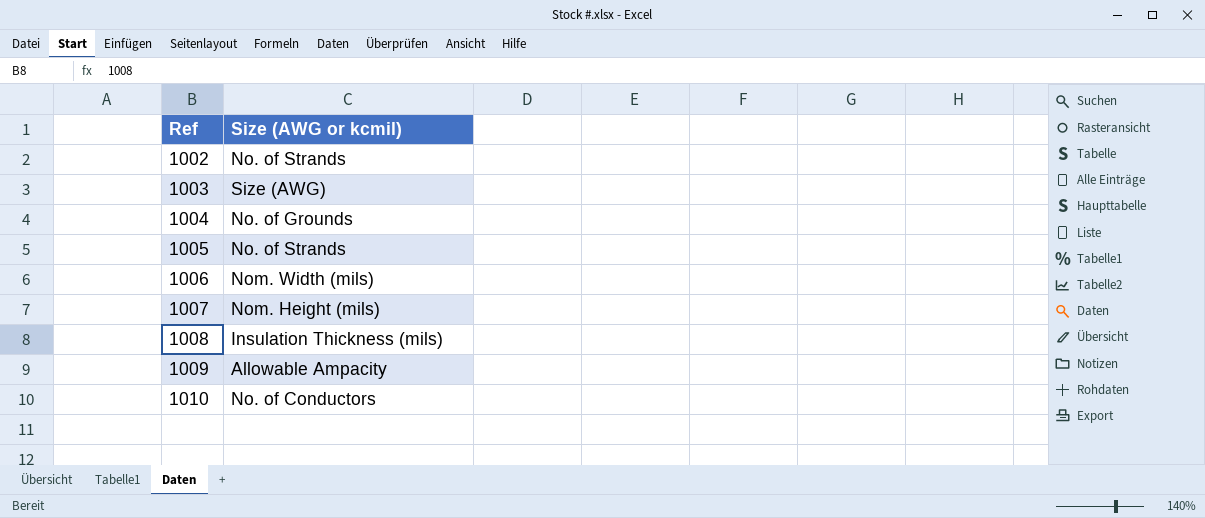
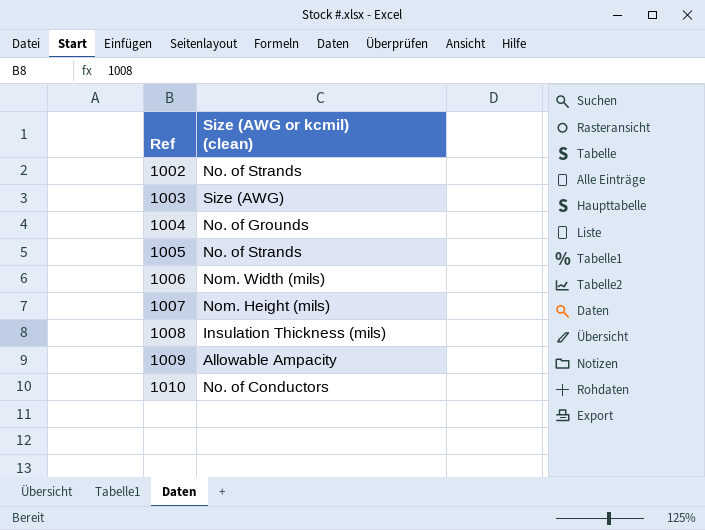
column name: Size (AWG or kcmil) -> Size (AWG or kcmil) (clean)

